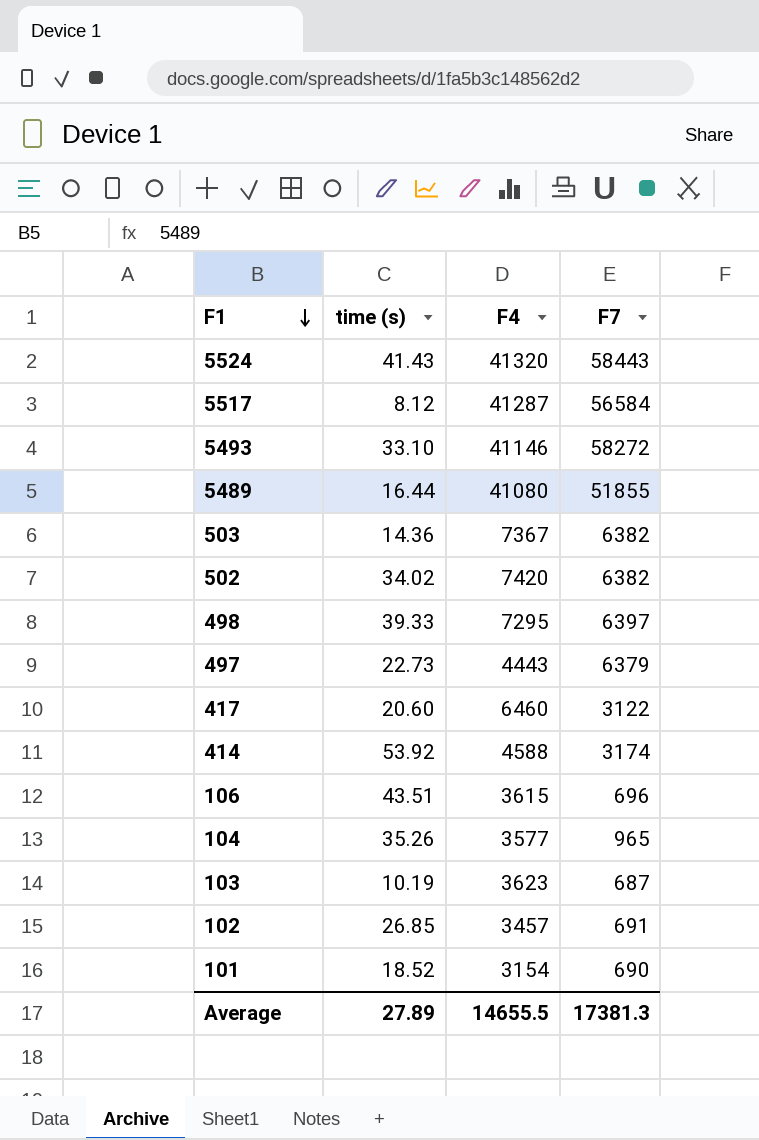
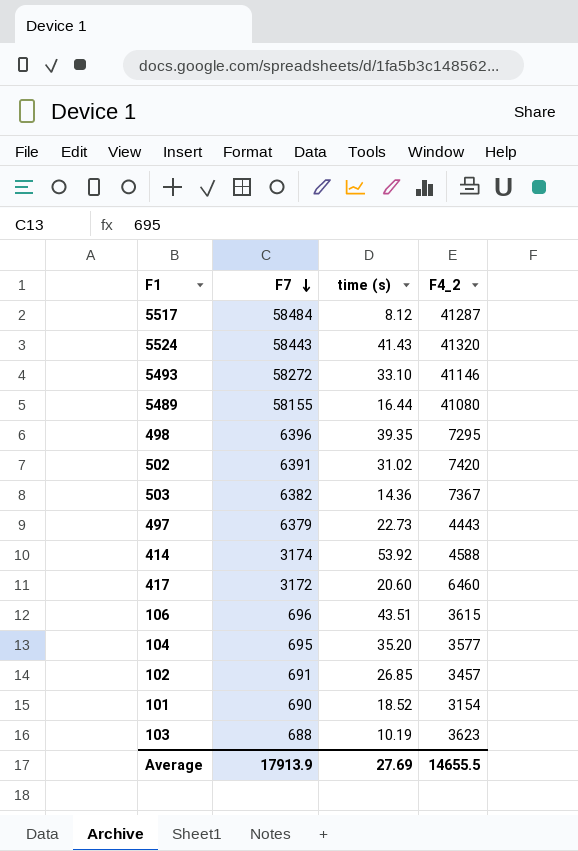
row order: F1 descending -> F7 descending
column F7 | position: 4 -> 2
column name: F4 -> F4_2
5517 | F7: 56584 -> 58484
5489 | F7: 51855 -> 58155
498 | F7: 6397 -> 6396
498 | time (s): 39.33 -> 39.35
502 | F7: 6382 -> 6391
502 | time (s): 34.02 -> 31.02
417 | F7: 3122 -> 3172
104 | F7: 965 -> 695
104 | time (s): 35.26 -> 35.20
103 | F7: 687 -> 688
Average | F7: 17381.3 -> 17913.9
Average | time (s): 27.89 -> 27.69

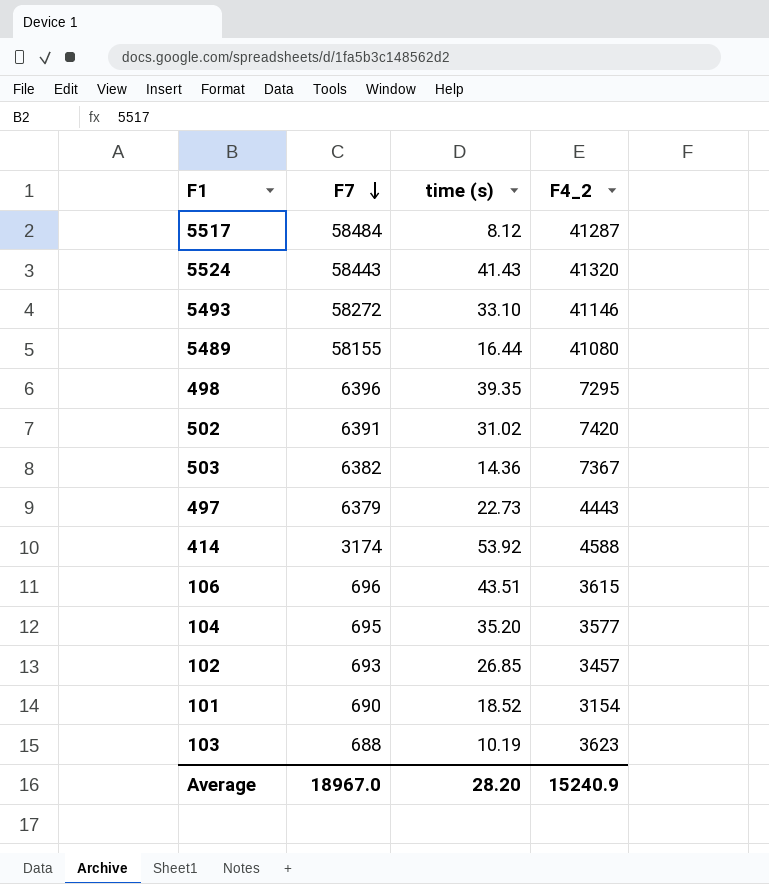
row 417: 3172 | 20.60 | 6460 -> none
102 | F7: 691 -> 693
Average | F7: 17913.9 -> 18967.0
Average | time (s): 27.69 -> 28.20
Average | F4_2: 14655.5 -> 15240.9

